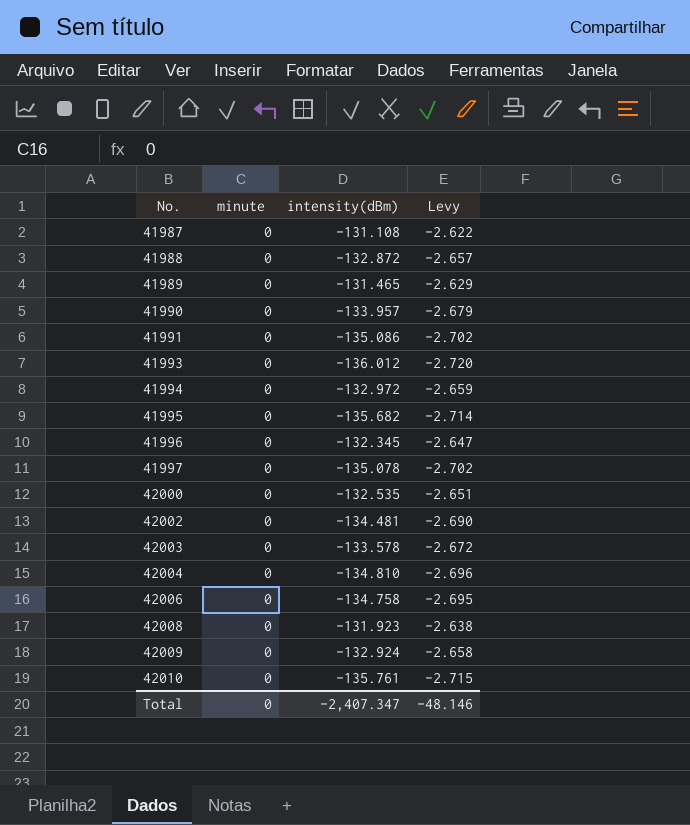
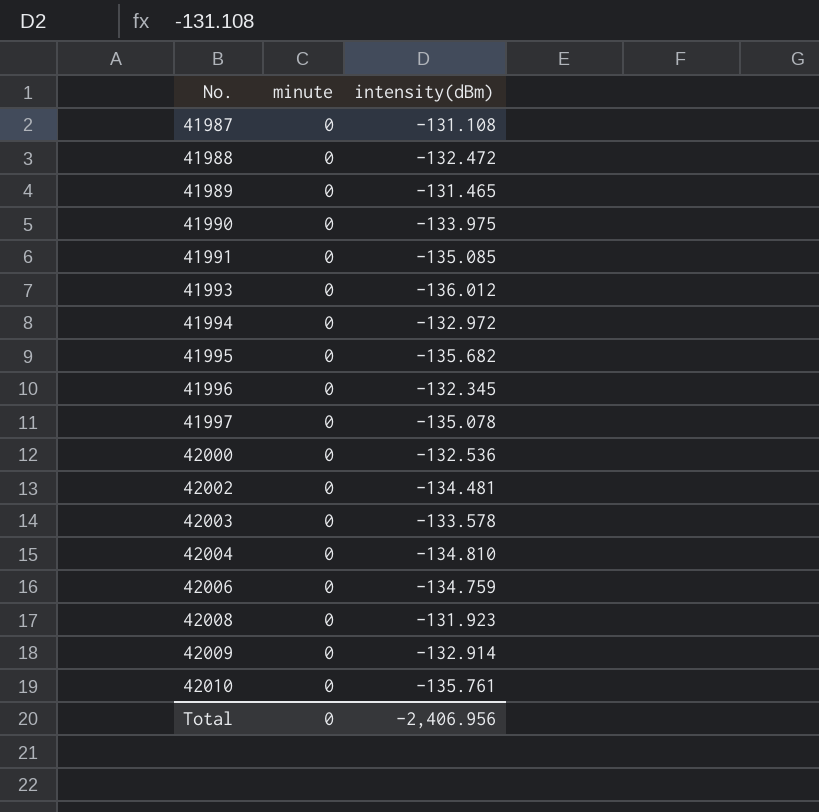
column Levy | formula: [intensity(dBm)] * 0.02 -> none
41988 | intensity(dBm): -132.872 -> -132.472
41990 | intensity(dBm): -133.957 -> -133.975
41991 | intensity(dBm): -135.086 -> -135.085
42000 | intensity(dBm): -132.535 -> -132.536
42006 | intensity(dBm): -134.758 -> -134.759
42009 | intensity(dBm): -132.924 -> -132.914
Total | intensity(dBm): -2,407.347 -> -2,406.956

